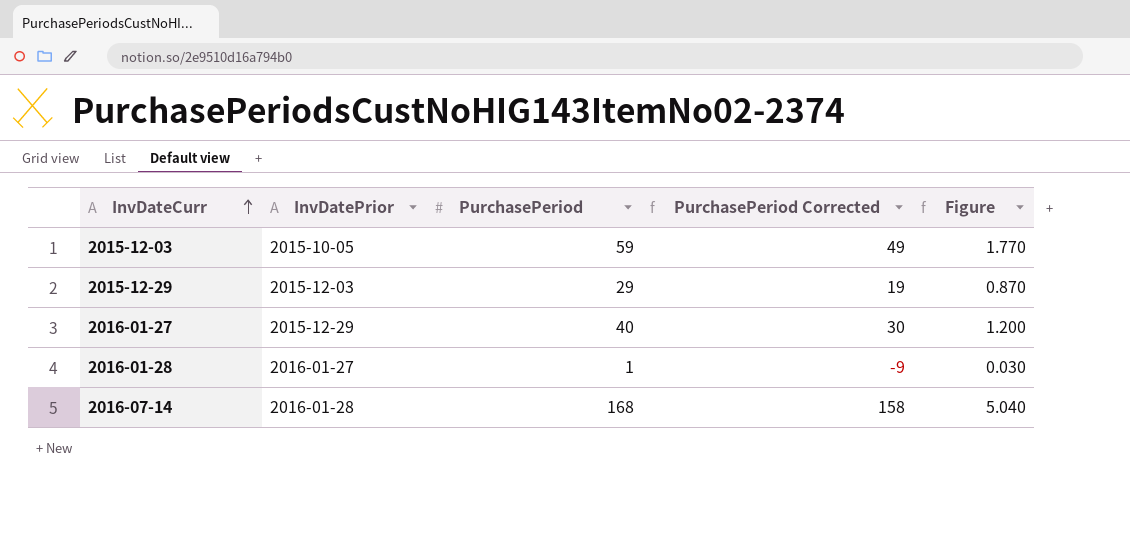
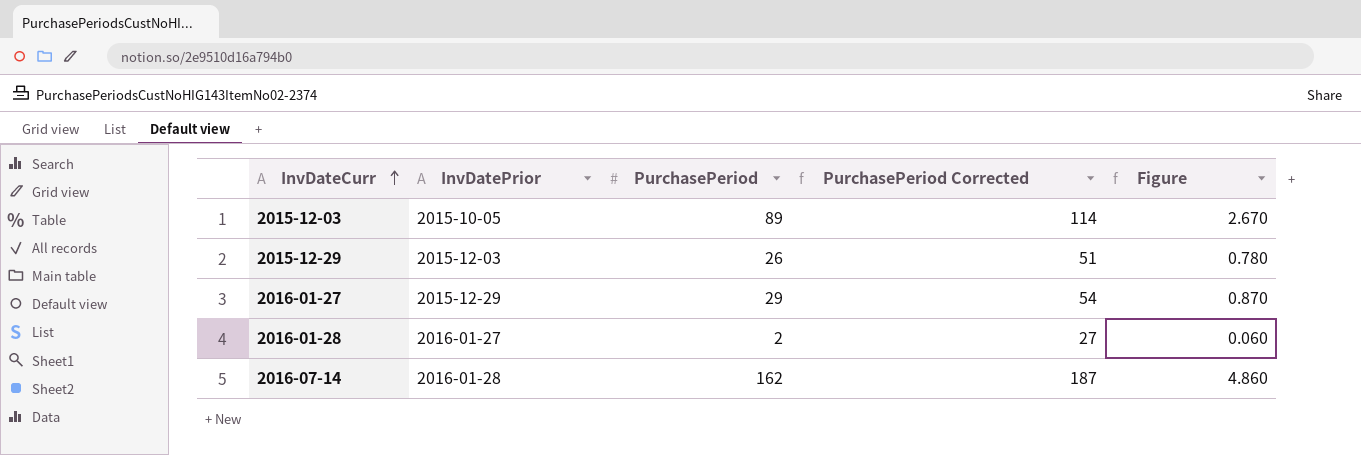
column PurchasePeriod Corrected | formula: [PurchasePeriod] - 10 -> [PurchasePeriod] + 25
2015-12-03 | PurchasePeriod: 59 -> 89
2015-12-03 | Figure: 1.770 -> 2.670
2015-12-29 | PurchasePeriod: 29 -> 26
2015-12-29 | Figure: 0.870 -> 0.780
2016-01-27 | PurchasePeriod: 40 -> 29
2016-01-27 | Figure: 1.200 -> 0.870
2016-01-28 | PurchasePeriod: 1 -> 2
2016-01-28 | Figure: 0.030 -> 0.060
2016-07-14 | PurchasePeriod: 168 -> 162
2016-07-14 | Figure: 5.040 -> 4.860

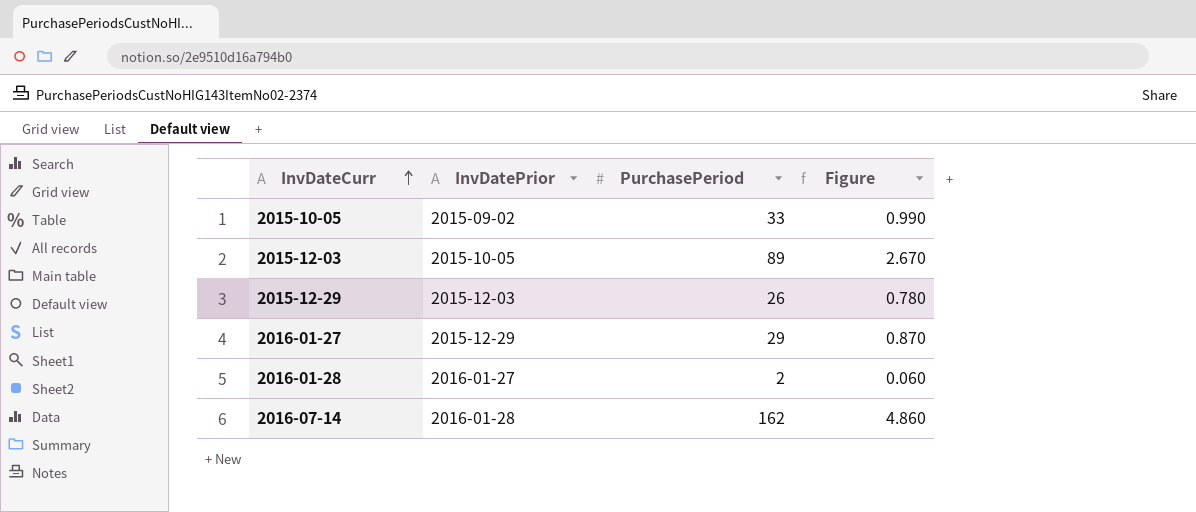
column PurchasePeriod Corrected | formula: [PurchasePeriod] + 25 -> none
row 2015-10-05: none -> 2015-09-02 | 33 | 0.990

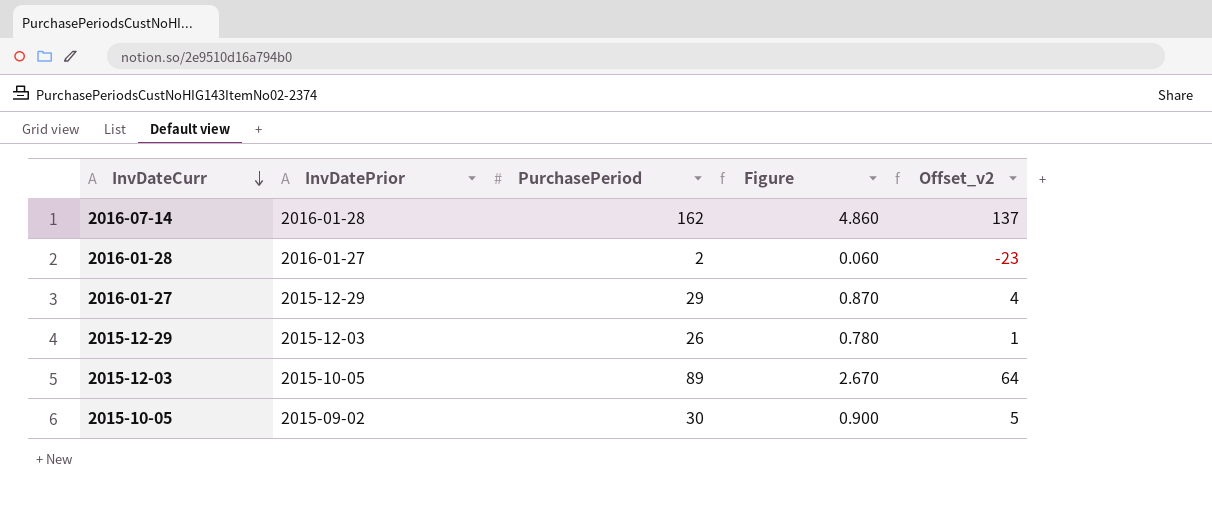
row order: InvDateCurr ascending -> InvDateCurr descending
column Offset_v2 | formula: none -> [PurchasePeriod] - 25
2015-10-05 | PurchasePeriod: 33 -> 30
2015-10-05 | Figure: 0.990 -> 0.900

